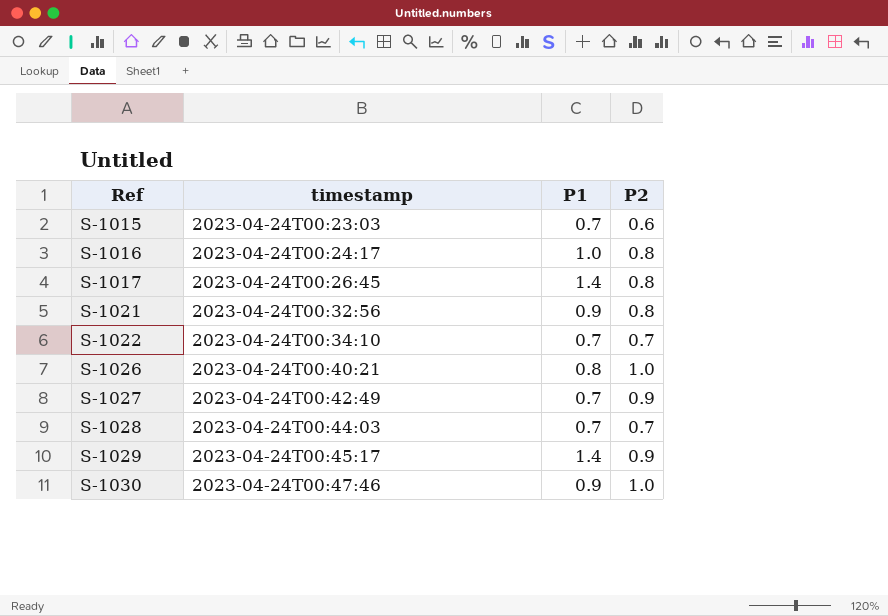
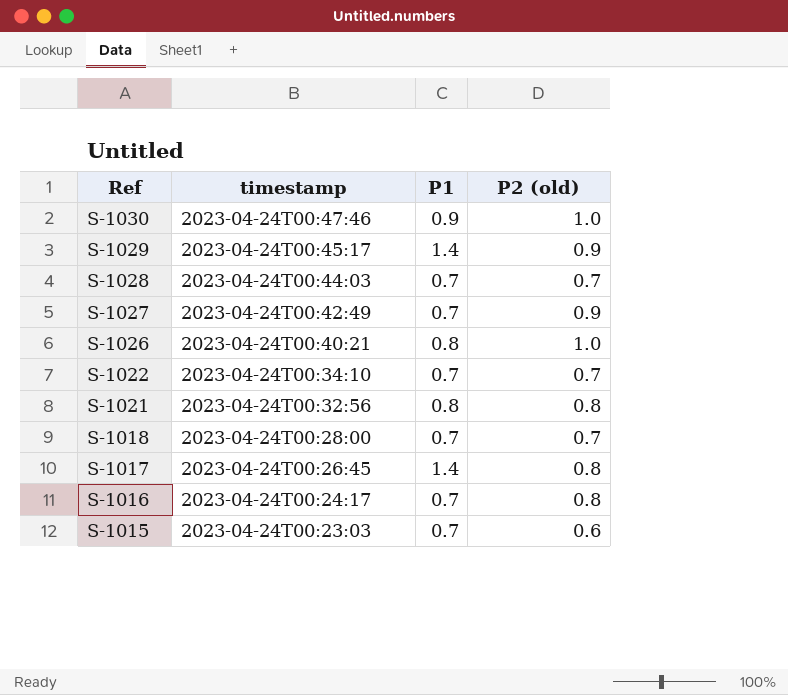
row order: Ref ascending -> Ref descending
column name: P2 -> P2 (old)
S-1021 | P1: 0.9 -> 0.8
row S-1018: none -> 2023-04-24T00:28:00 | 0.7 | 0.7
S-1016 | P1: 1.0 -> 0.7

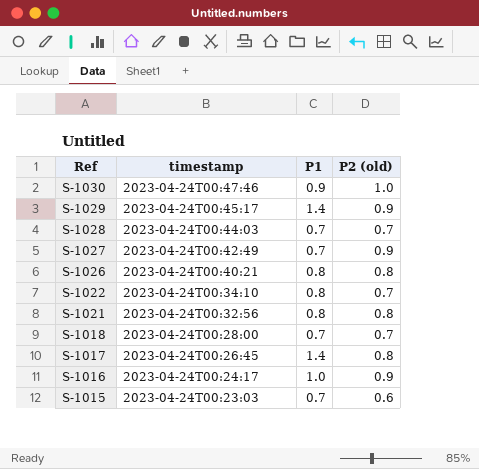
S-1026 | P2 (old): 1.0 -> 0.8
S-1022 | P1: 0.7 -> 0.8
S-1016 | P1: 0.7 -> 1.0
S-1016 | P2 (old): 0.8 -> 0.9

